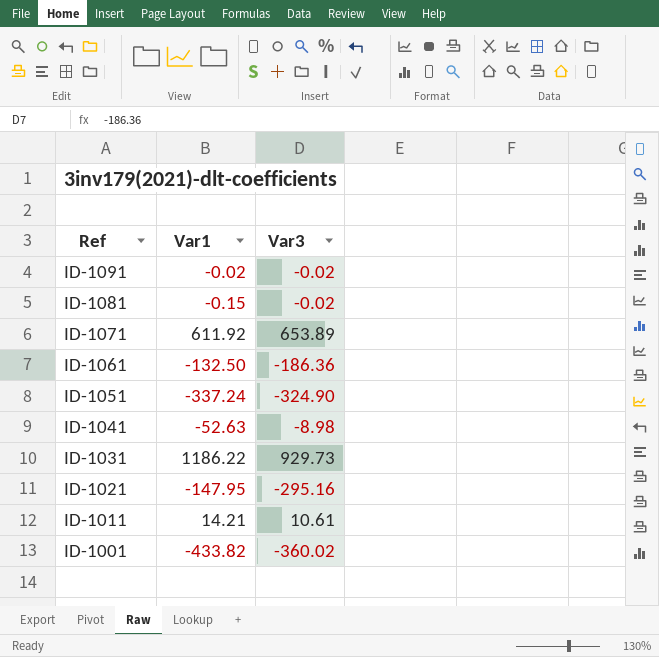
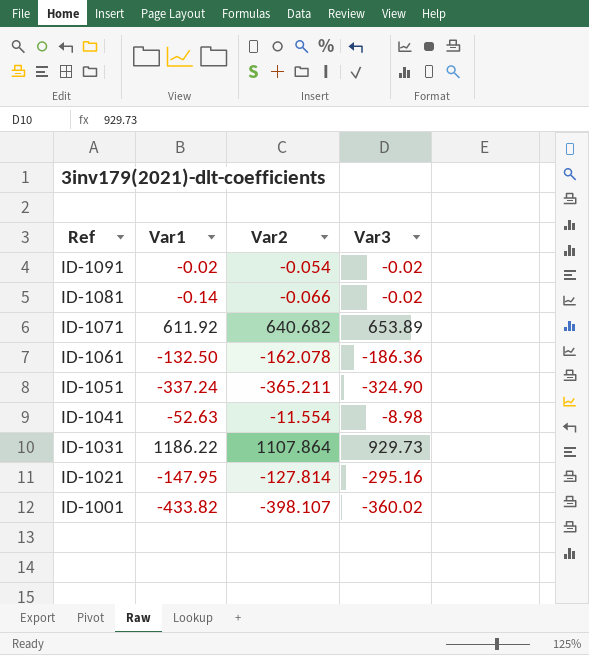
column Var2 | position: none -> 3
row ID-1011: 14.21 | 10.61 -> none
ID-1081 | Var1: -0.15 -> -0.14

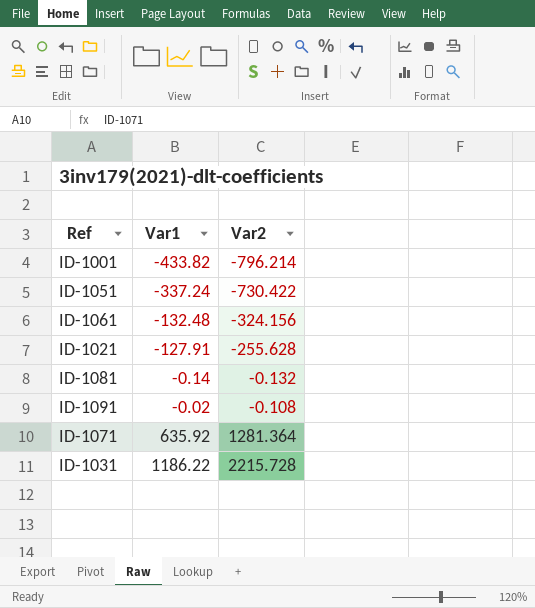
row order: Ref descending -> Var1 ascending
column Var3 | position: 4 -> none
row ID-1041: -52.63 | -11.554 | -8.98 -> none
ID-1001 | Var2: -398.107 -> -796.214
ID-1051 | Var2: -365.211 -> -730.422
ID-1061 | Var1: -132.50 -> -132.48
ID-1061 | Var2: -162.078 -> -324.156
ID-1021 | Var1: -147.95 -> -127.91
ID-1021 | Var2: -127.814 -> -255.628
ID-1081 | Var2: -0.066 -> -0.132
ID-1091 | Var2: -0.054 -> -0.108
ID-1071 | Var1: 611.92 -> 635.92
ID-1071 | Var2: 640.682 -> 1281.364
ID-1031 | Var2: 1107.864 -> 2215.728

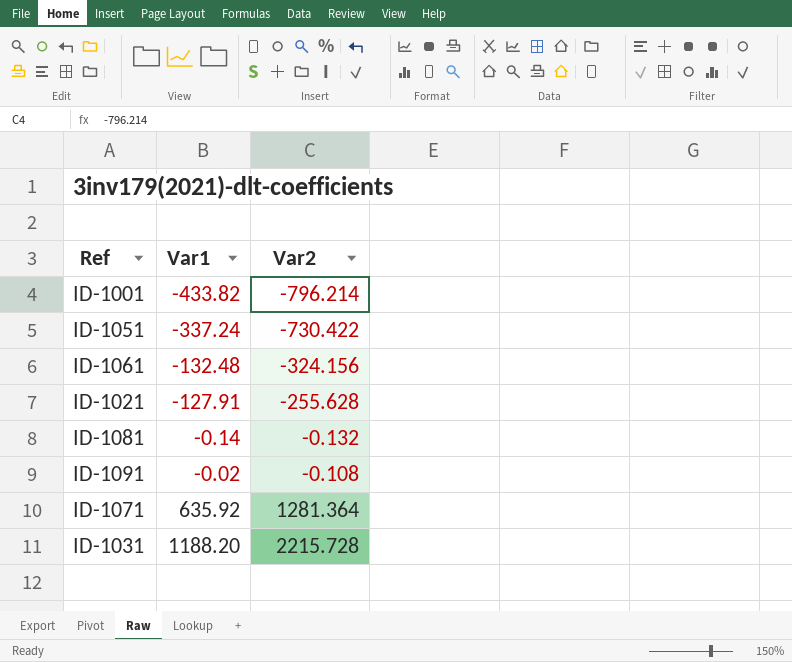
ID-1031 | Var1: 1186.22 -> 1188.20

